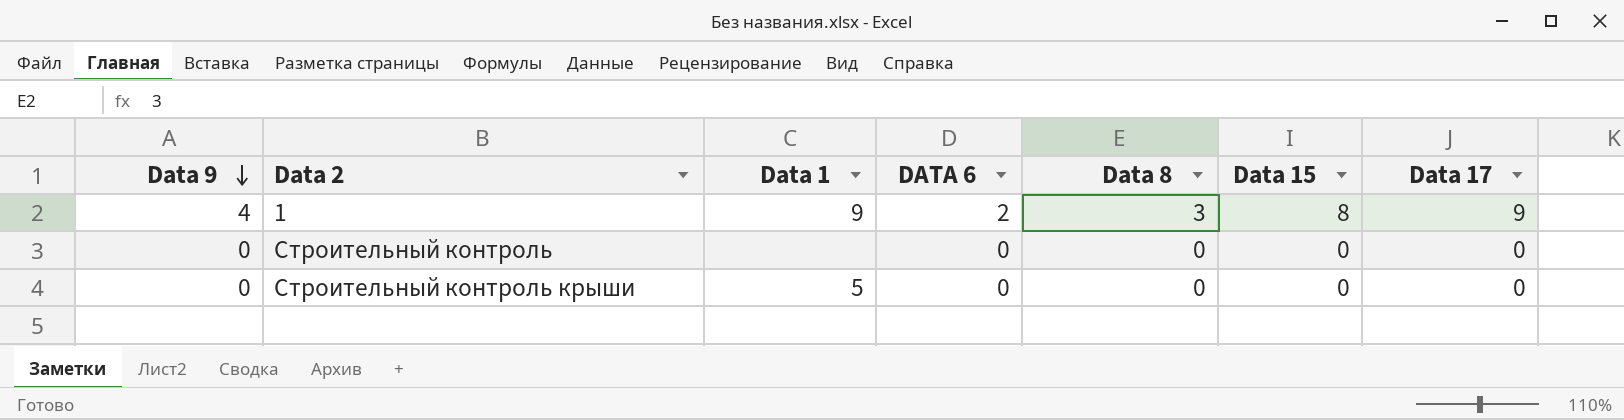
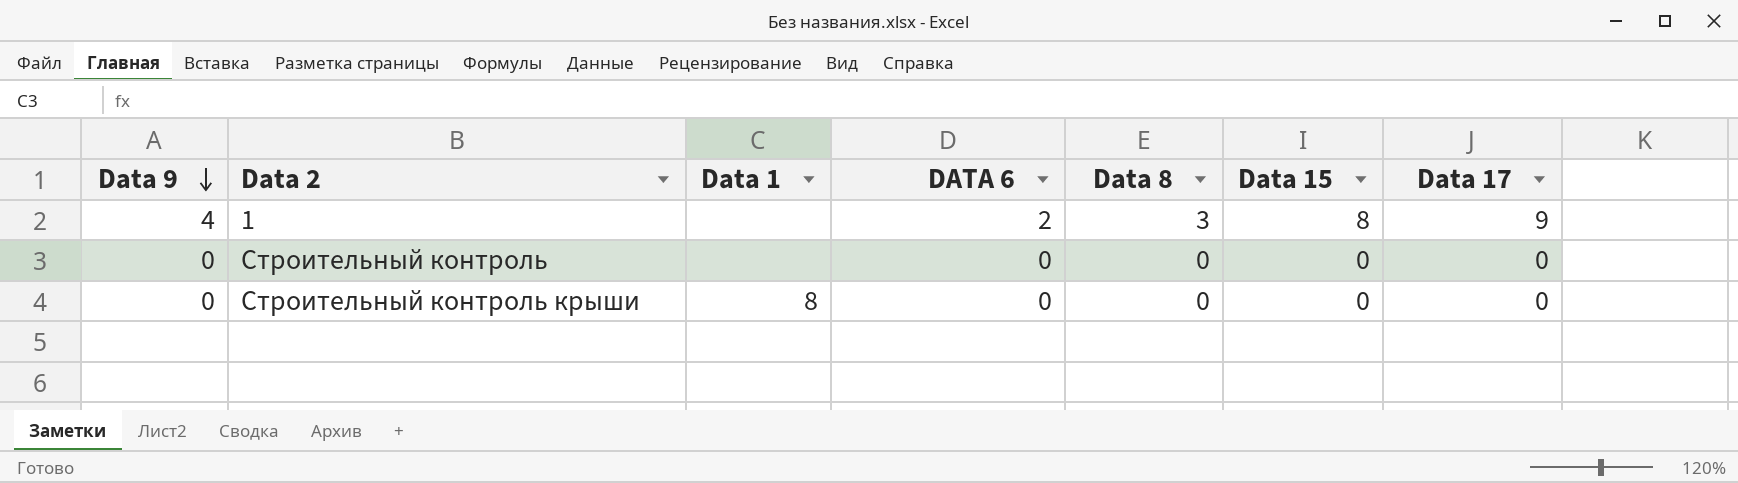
1 | Data 1: 9 -> none
Строительный контроль крыши | Data 1: 5 -> 8

